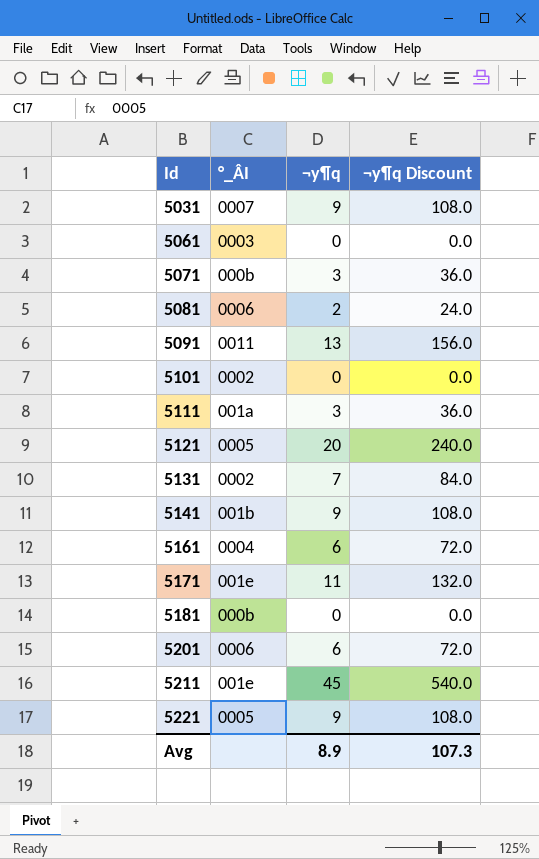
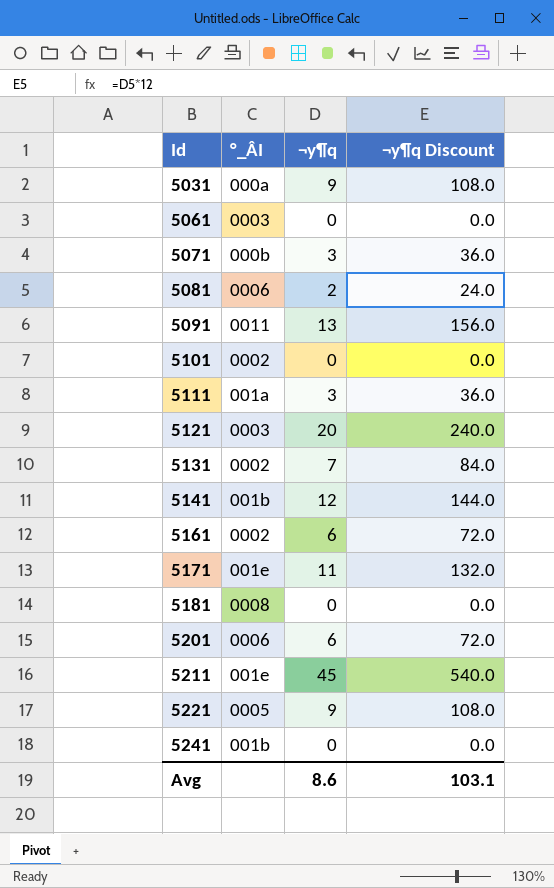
5031 | °_ÂI: 0007 -> 000a
5121 | °_ÂI: 0005 -> 0003
5141 | ¬y¶q: 9 -> 12
5141 | ¬y¶q Discount: 108.0 -> 144.0
5161 | °_ÂI: 0004 -> 0002
5181 | °_ÂI: 000b -> 0008
row 5241: none -> 001b | 0 | 0.0
Avg | ¬y¶q: 8.9 -> 8.6
Avg | ¬y¶q Discount: 107.3 -> 103.1

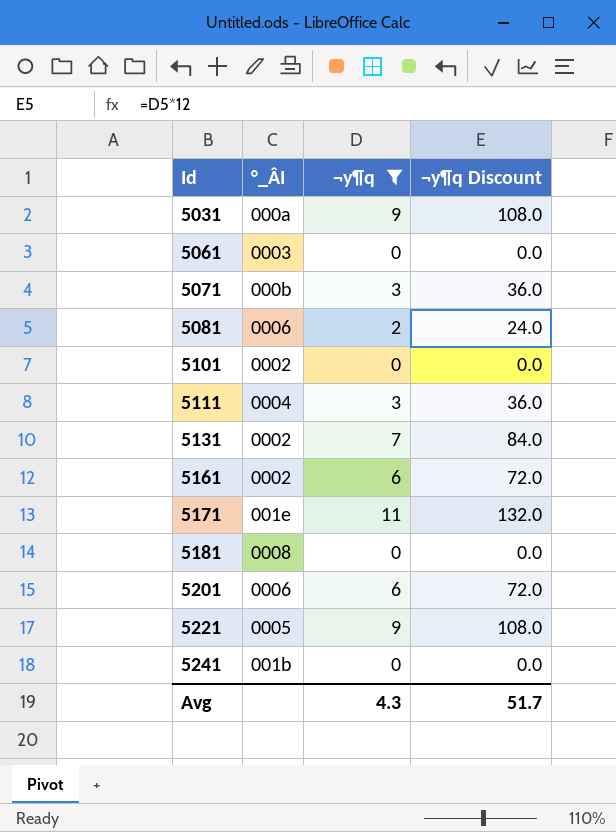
filter: none -> ¬y¶q <= 11
5111 | °_ÂI: 001a -> 0004
Avg | ¬y¶q: 8.6 -> 4.3
Avg | ¬y¶q Discount: 103.1 -> 51.7

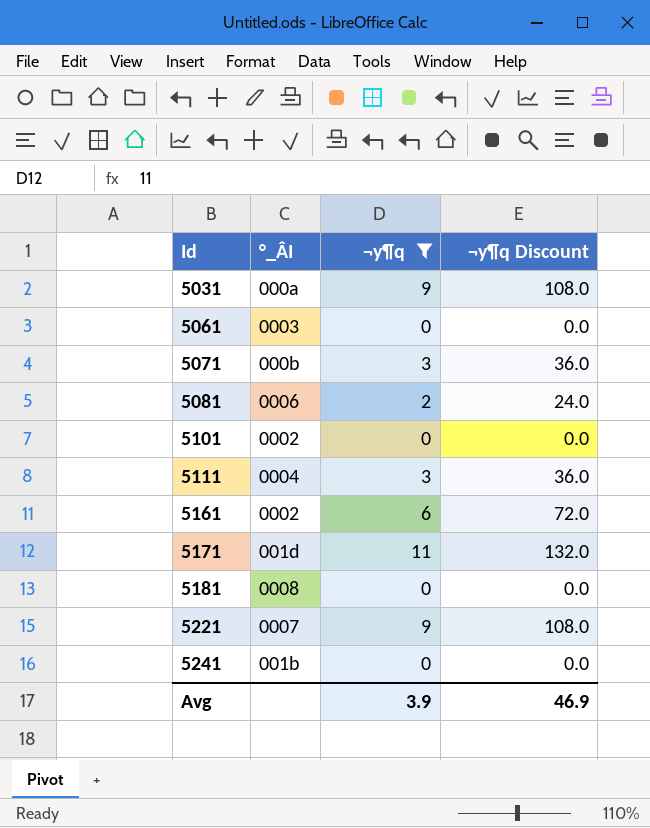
row 5131: 0002 | 7 | 84.0 -> none
row 5201: 0006 | 6 | 72.0 -> none
5171 | °_ÂI: 001e -> 001d
5221 | °_ÂI: 0005 -> 0007
Avg | ¬y¶q: 4.3 -> 3.9
Avg | ¬y¶q Discount: 51.7 -> 46.9

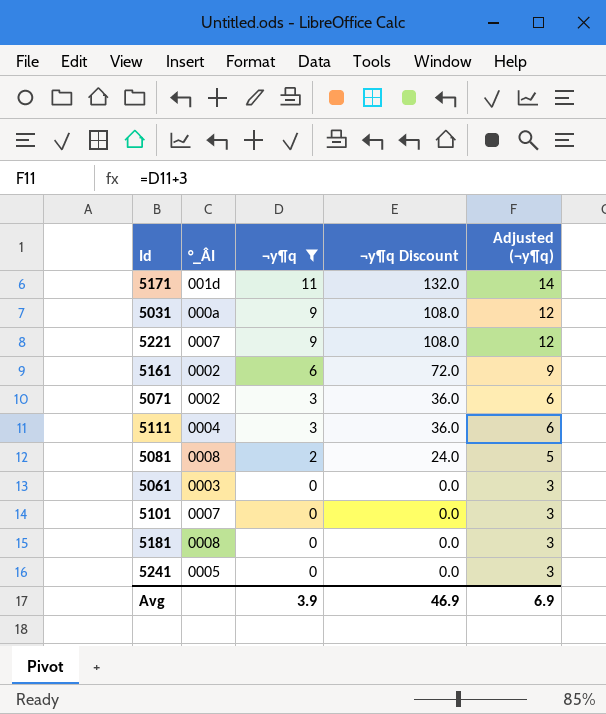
row order: Id ascending -> ¬y¶q descending
column Adjusted (¬y¶q) | formula: none -> [¬y¶q] + 3
5071 | °_ÂI: 000b -> 0002
5081 | °_ÂI: 0006 -> 0008
5101 | °_ÂI: 0002 -> 0007
5241 | °_ÂI: 001b -> 0005

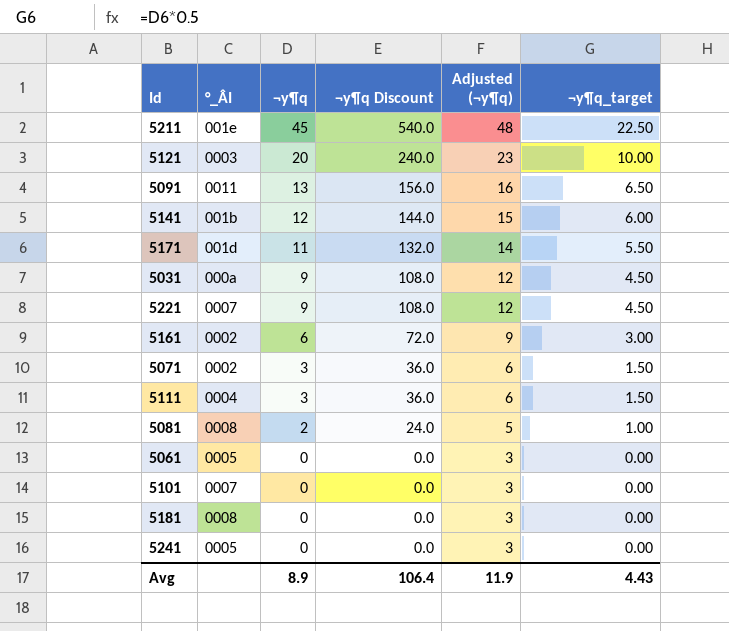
filter: ¬y¶q <= 11 -> none
column ¬y¶q_target | formula: none -> [¬y¶q] * 0.5
5061 | °_ÂI: 0003 -> 0005
Avg | ¬y¶q: 3.9 -> 8.9
Avg | ¬y¶q Discount: 46.9 -> 106.4
Avg | Adjusted (¬y¶q): 6.9 -> 11.9

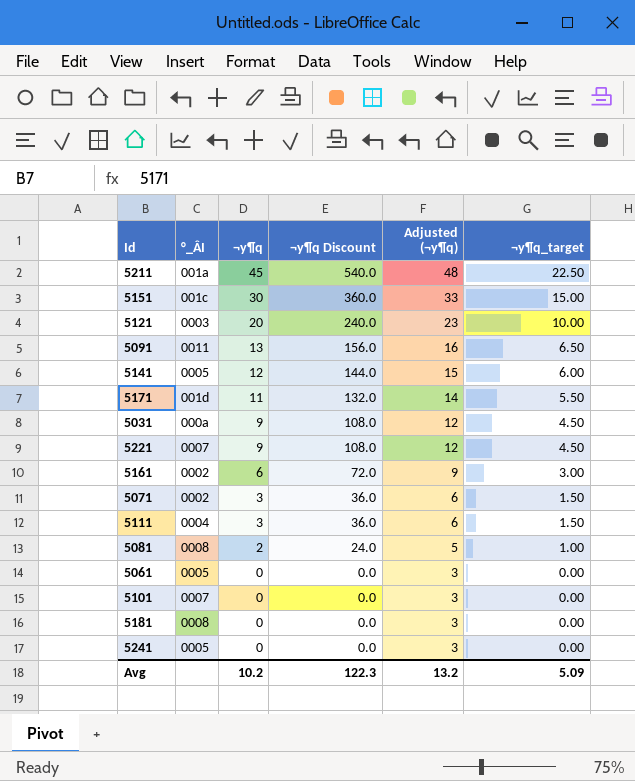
5211 | °_ÂI: 001e -> 001a
row 5151: none -> 001c | 30 | 360.0 | 33 | 15.00
5141 | °_ÂI: 001b -> 0005
Avg | ¬y¶q: 8.9 -> 10.2
Avg | ¬y¶q Discount: 106.4 -> 122.3
Avg | Adjusted (¬y¶q): 11.9 -> 13.2
Avg | ¬y¶q_target: 4.43 -> 5.09

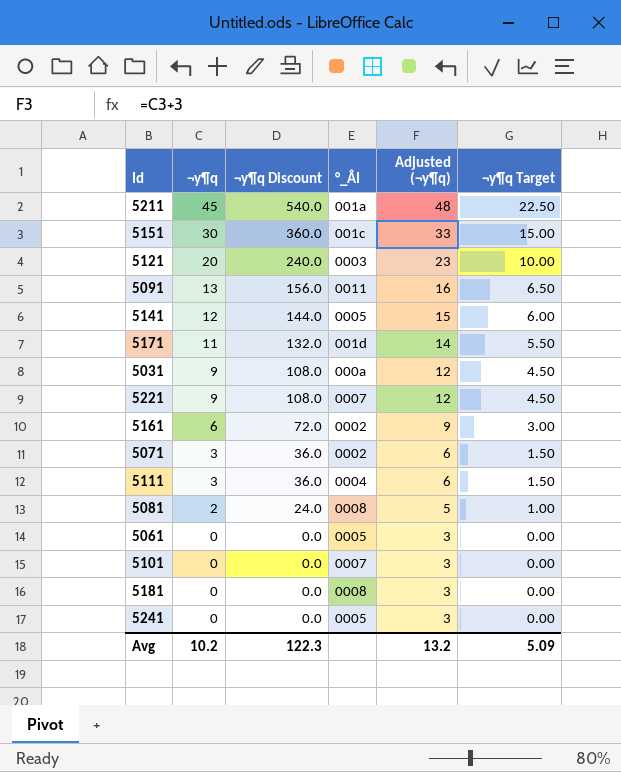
column °_ÂI | position: 2 -> 4
column name: ¬y¶q_target -> ¬y¶q Target

